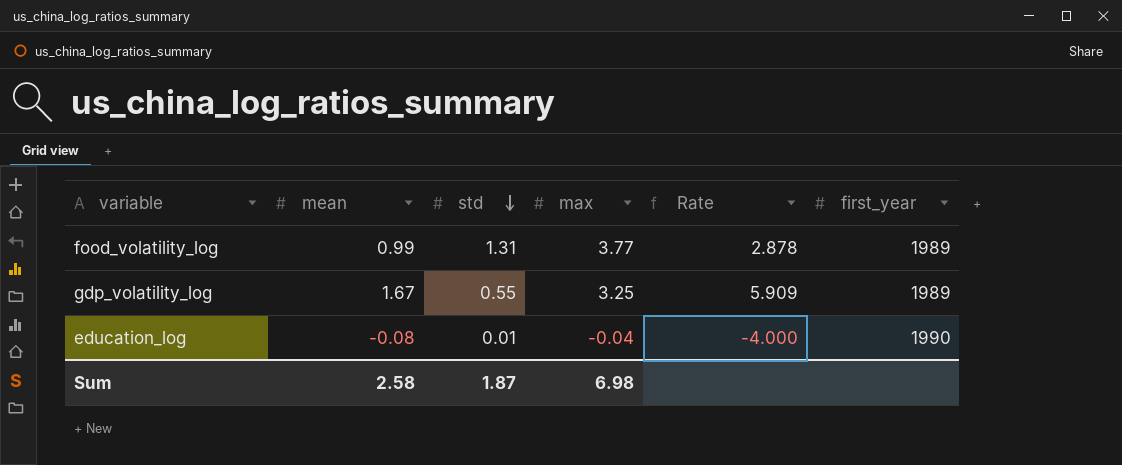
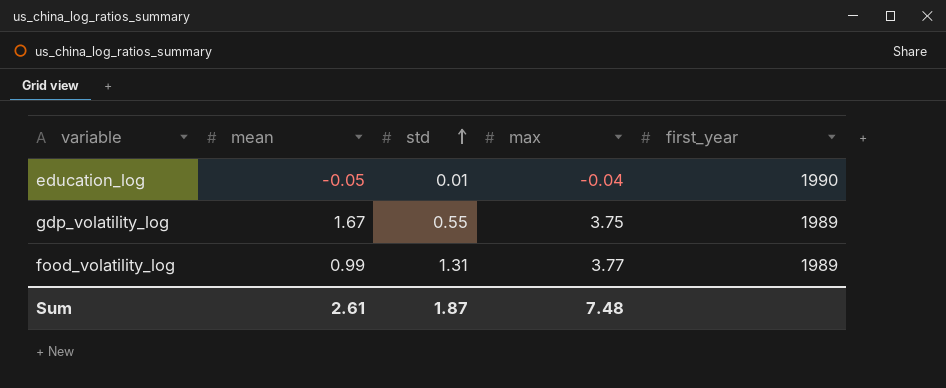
row order: std descending -> std ascending
column Rate | formula: [max] / [std] -> none
education_log | mean: -0.08 -> -0.05
gdp_volatility_log | max: 3.25 -> 3.75
Sum | mean: 2.58 -> 2.61
Sum | max: 6.98 -> 7.48

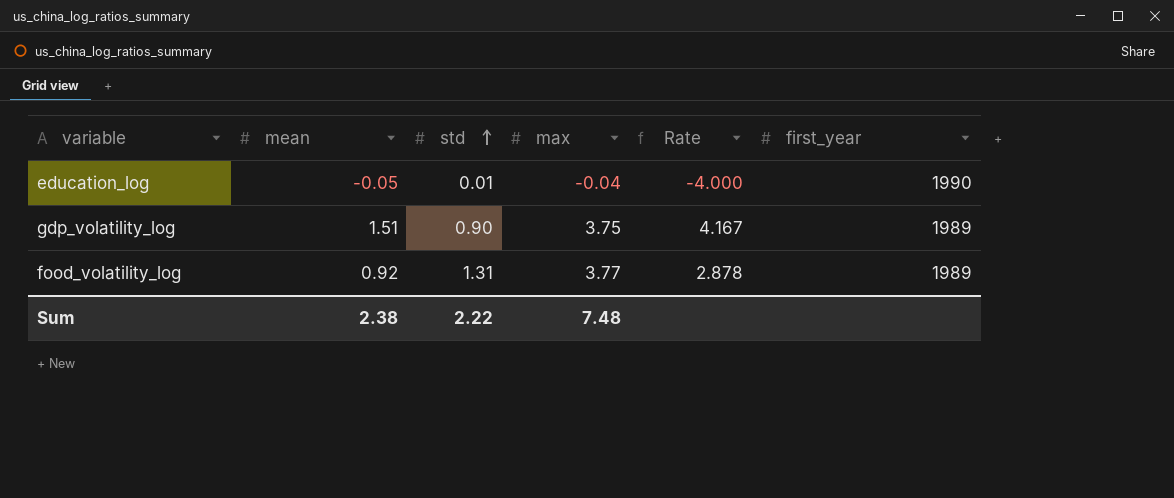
column Rate | formula: none -> [max] / [std]
gdp_volatility_log | mean: 1.67 -> 1.51
gdp_volatility_log | std: 0.55 -> 0.90
food_volatility_log | mean: 0.99 -> 0.92
Sum | mean: 2.61 -> 2.38
Sum | std: 1.87 -> 2.22

